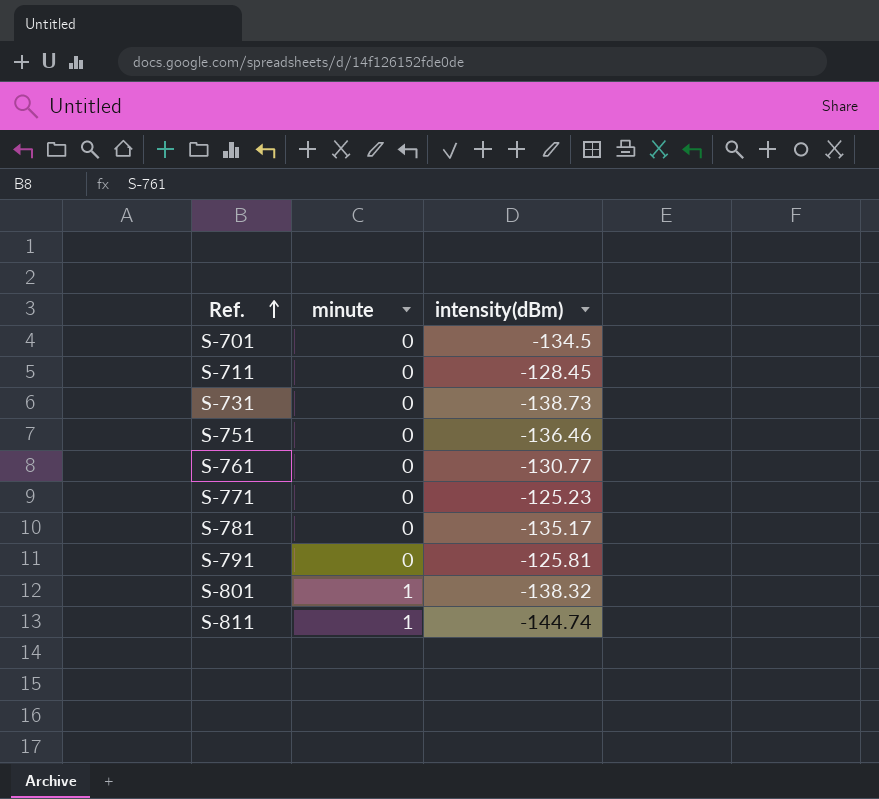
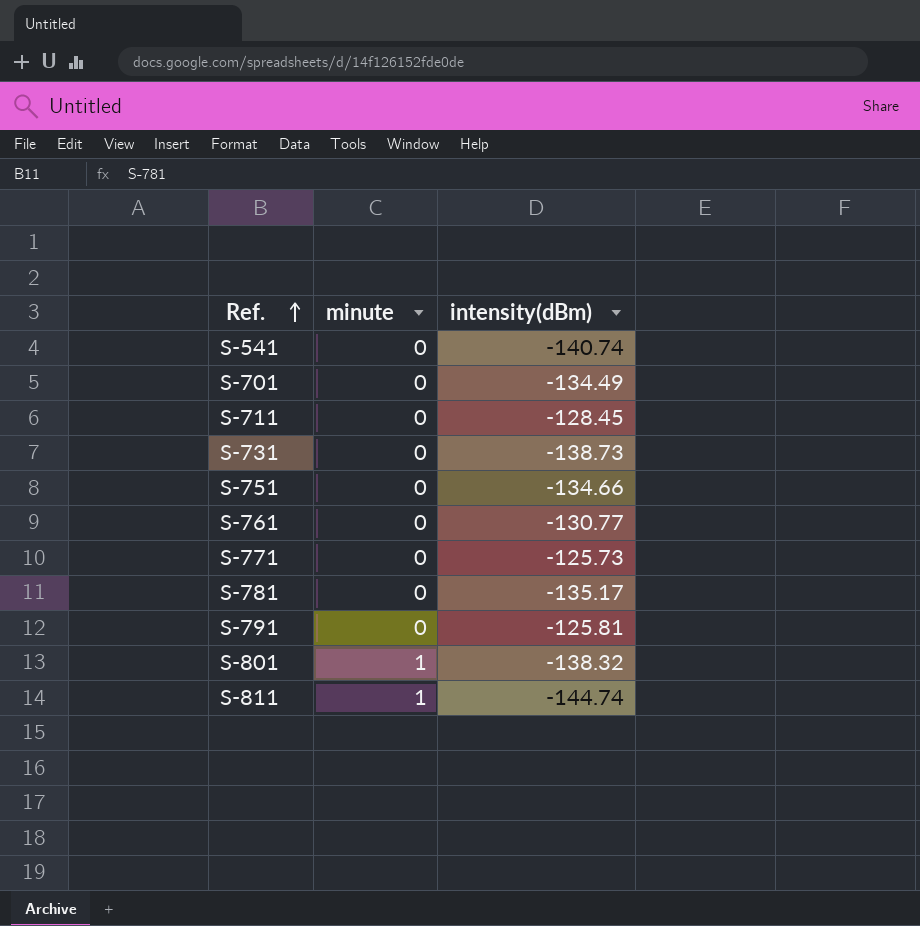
row S-541: none -> 0 | -140.74
S-701 | intensity(dBm): -134.5 -> -134.49
S-751 | intensity(dBm): -136.46 -> -134.66
S-771 | intensity(dBm): -125.23 -> -125.73

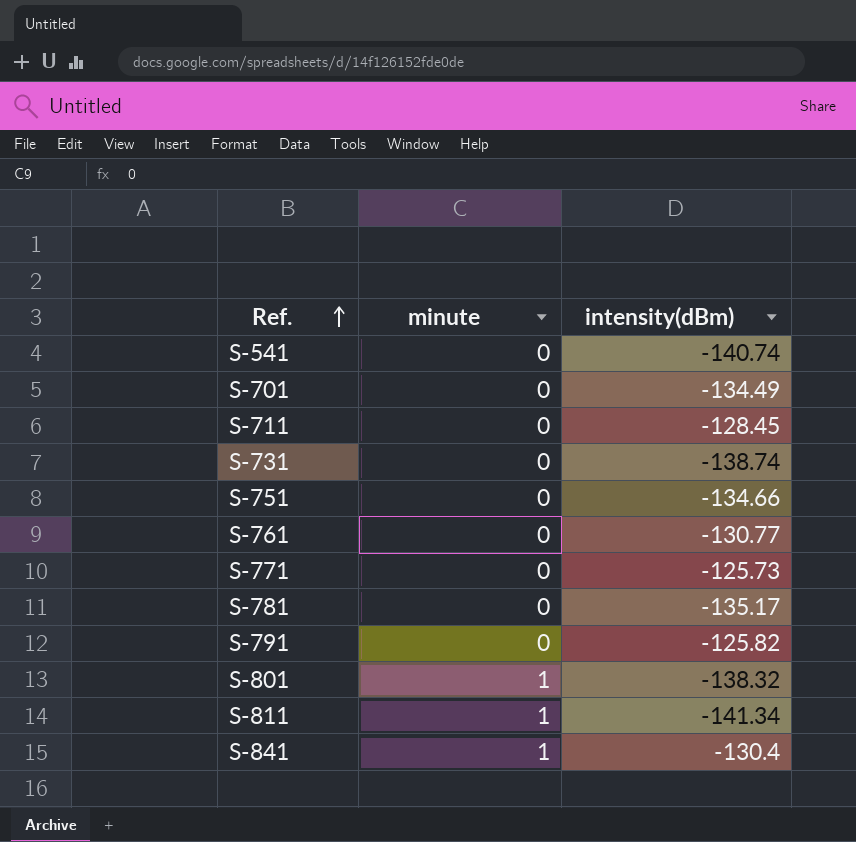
S-731 | intensity(dBm): -138.73 -> -138.74
S-791 | intensity(dBm): -125.81 -> -125.82
S-811 | intensity(dBm): -144.74 -> -141.34
row S-841: none -> 1 | -130.4

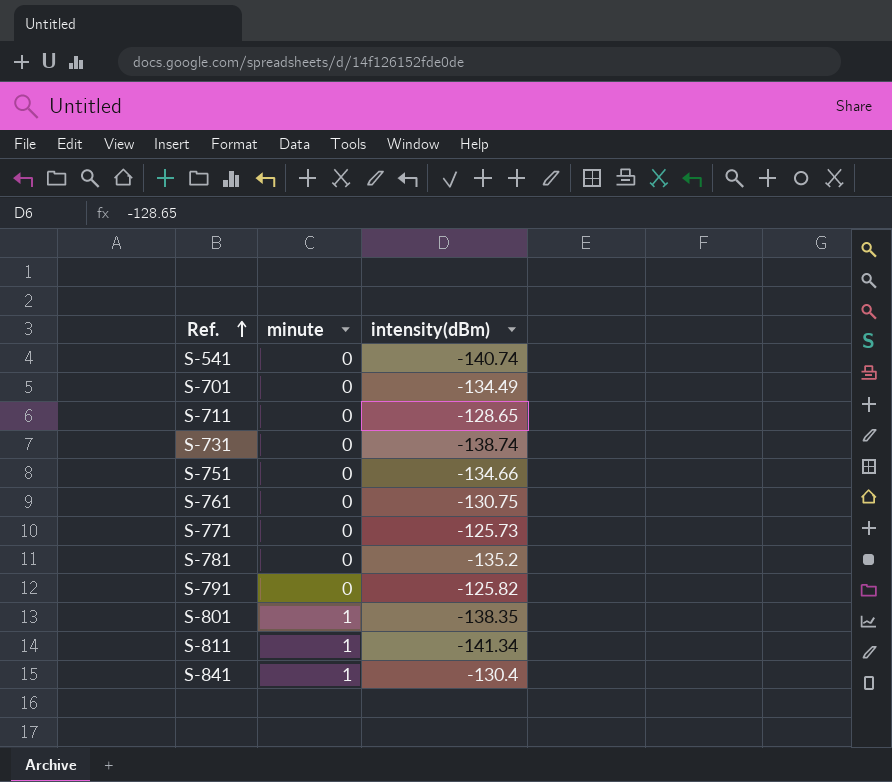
S-711 | intensity(dBm): -128.45 -> -128.65
S-761 | intensity(dBm): -130.77 -> -130.75
S-781 | intensity(dBm): -135.17 -> -135.2
S-801 | intensity(dBm): -138.32 -> -138.35

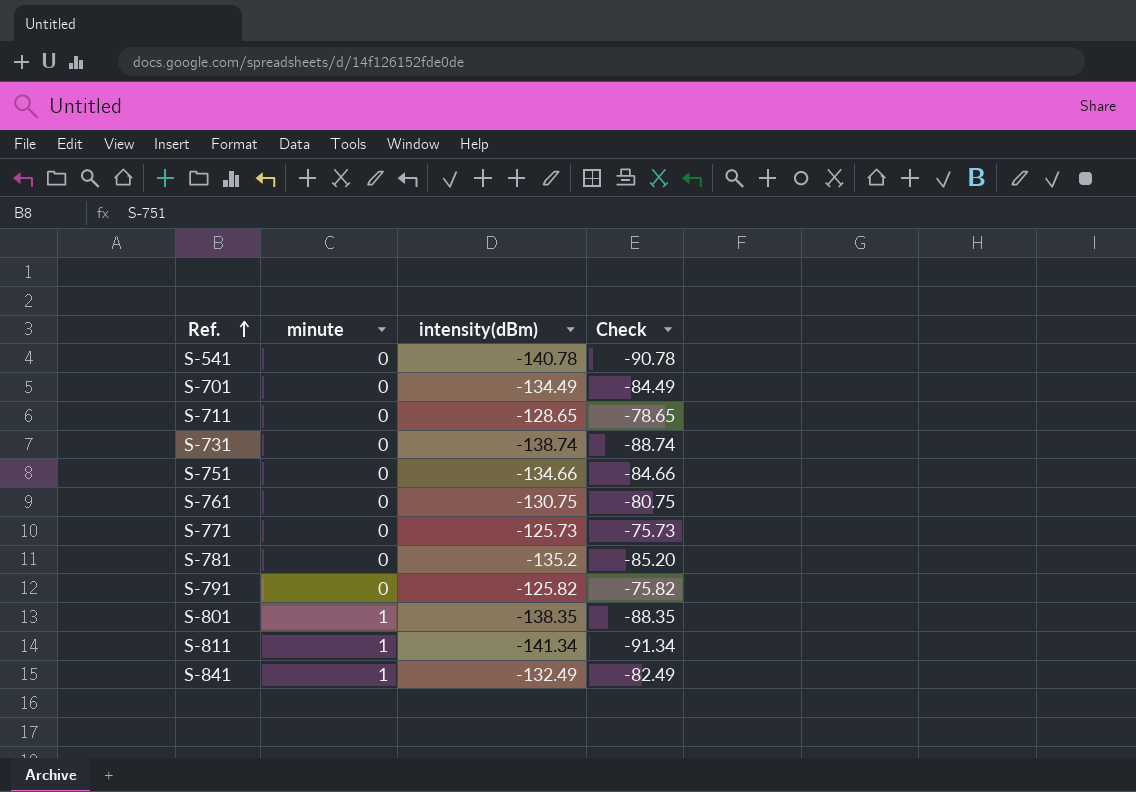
column Check | formula: none -> [intensity(dBm)] + 50
S-541 | intensity(dBm): -140.74 -> -140.78
S-841 | intensity(dBm): -130.4 -> -132.49

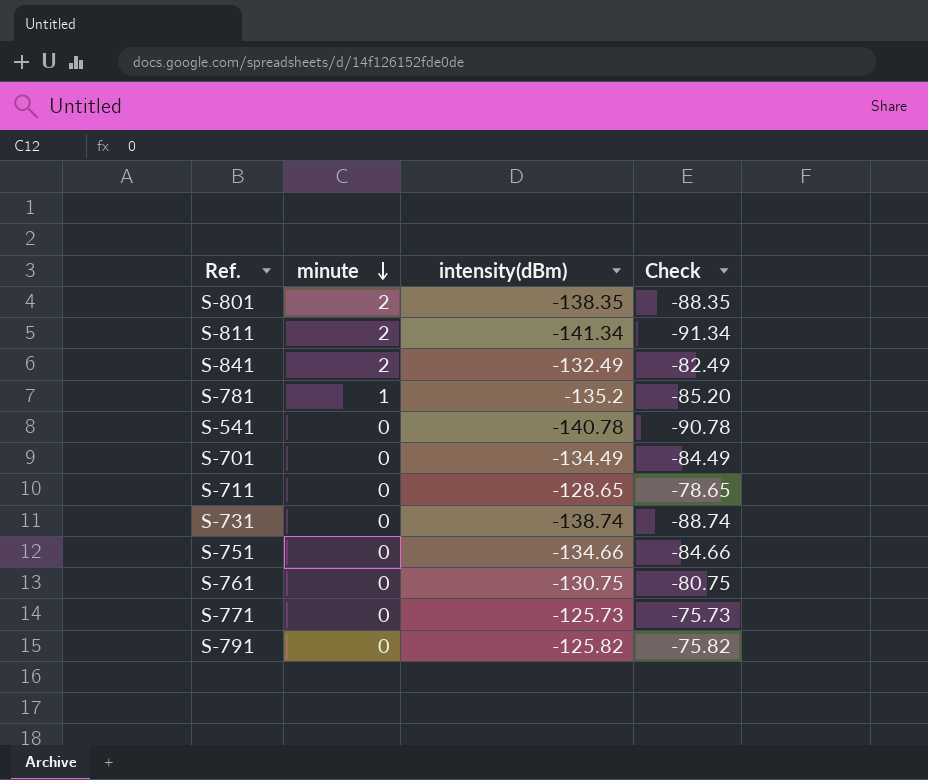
row order: Ref. ascending -> minute descending
S-801 | minute: 1 -> 2
S-811 | minute: 1 -> 2
S-841 | minute: 1 -> 2
S-781 | minute: 0 -> 1

